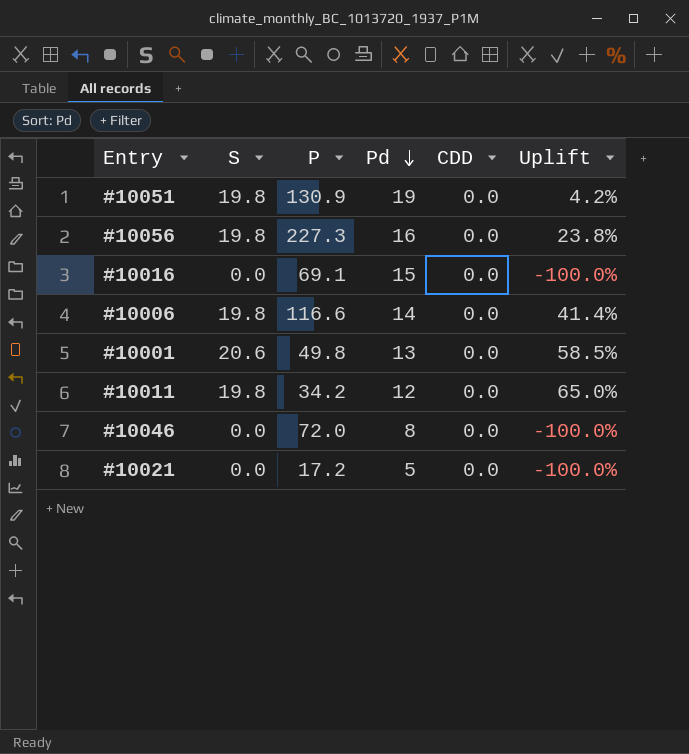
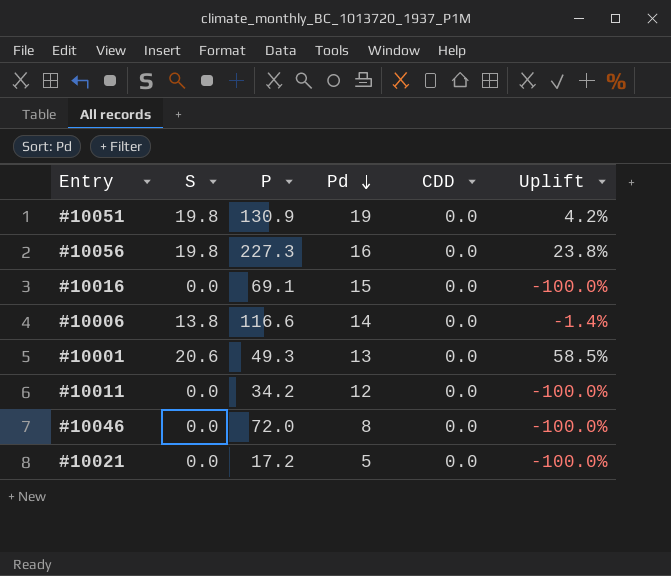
#10006 | S: 19.8 -> 13.8
#10006 | Uplift: 41.4% -> -1.4%
#10001 | P: 49.8 -> 49.3
#10011 | S: 19.8 -> 0.0
#10011 | Uplift: 65.0% -> -100.0%

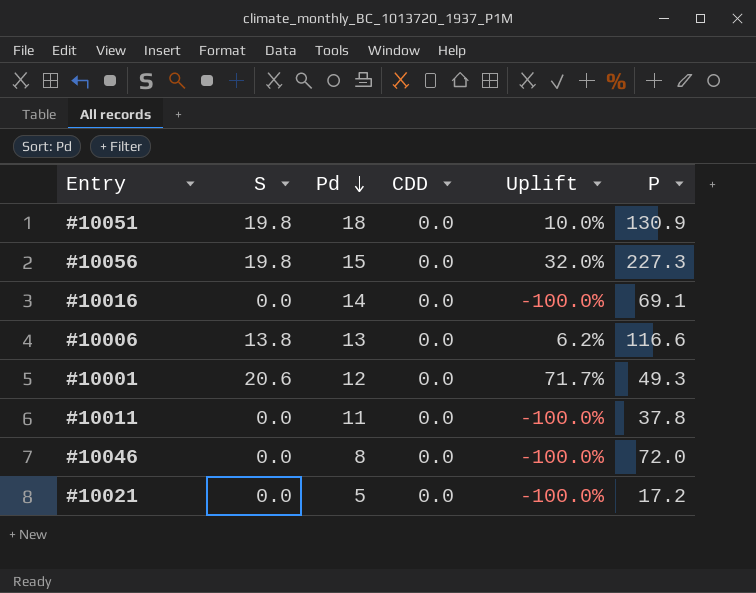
column P | position: 3 -> 6
#10051 | Pd: 19 -> 18
#10051 | Uplift: 4.2% -> 10.0%
#10056 | Pd: 16 -> 15
#10056 | Uplift: 23.8% -> 32.0%
#10016 | Pd: 15 -> 14
#10006 | Pd: 14 -> 13
#10006 | Uplift: -1.4% -> 6.2%
#10001 | Pd: 13 -> 12
#10001 | Uplift: 58.5% -> 71.7%
#10011 | Pd: 12 -> 11
#10011 | P: 34.2 -> 37.8

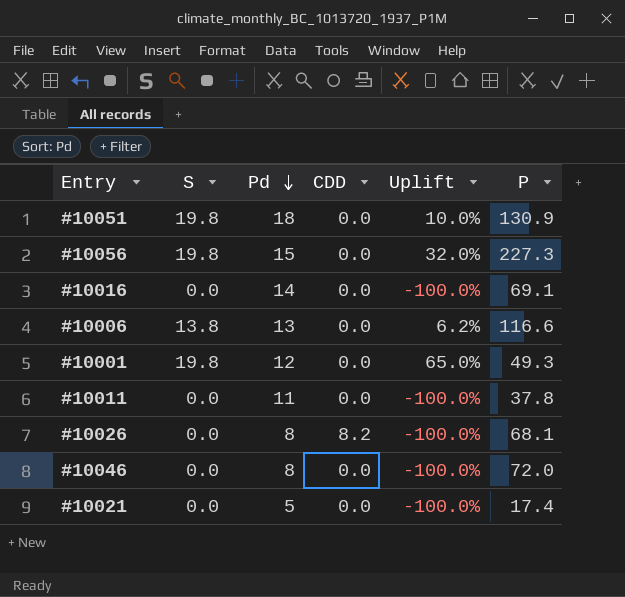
#10001 | S: 20.6 -> 19.8
#10001 | Uplift: 71.7% -> 65.0%
row #10026: none -> 0.0 | 8 | 8.2 | -100.0% | 68.1
#10021 | P: 17.2 -> 17.4

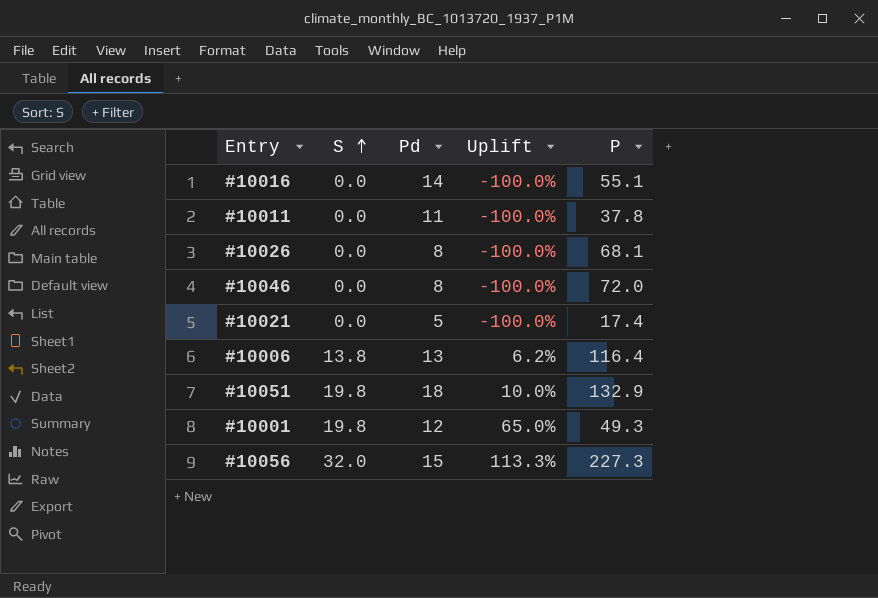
row order: Pd descending -> S ascending
column CDD | position: 4 -> none
#10016 | P: 69.1 -> 55.1
#10006 | P: 116.6 -> 116.4
#10051 | P: 130.9 -> 132.9
#10056 | S: 19.8 -> 32.0
#10056 | Uplift: 32.0% -> 113.3%

